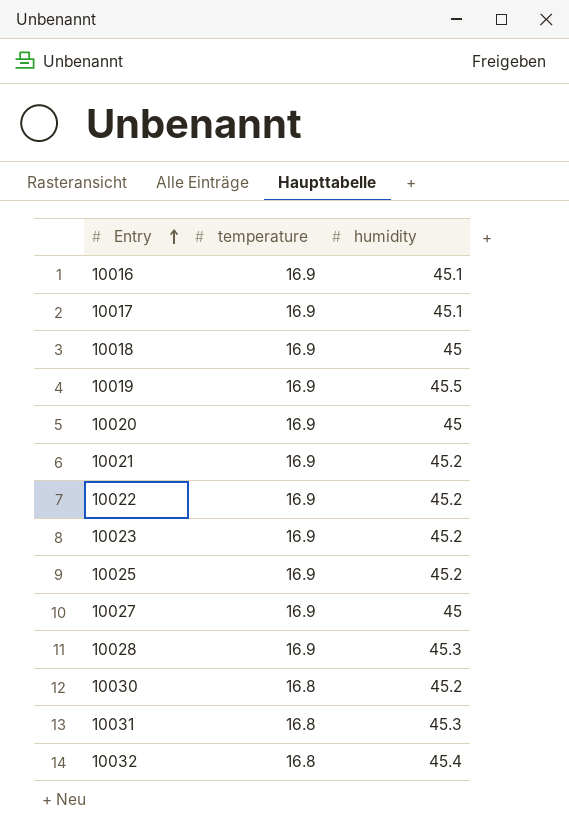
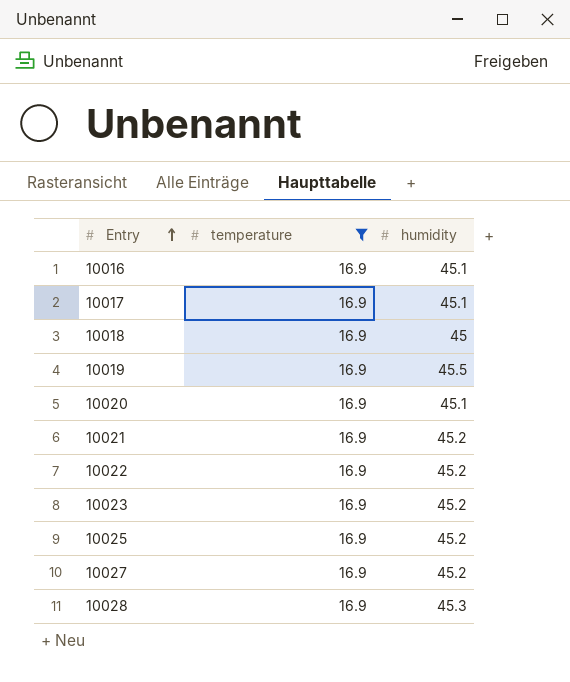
filter: none -> temperature = 16.9
10020 | humidity: 45 -> 45.1
10027 | humidity: 45 -> 45.2

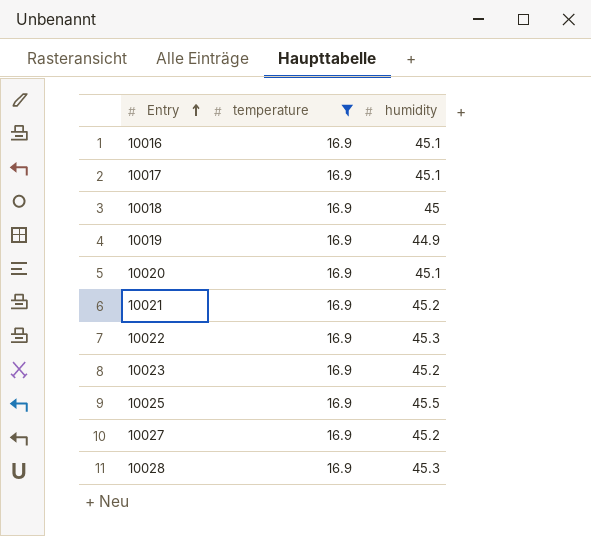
10019 | humidity: 45.5 -> 44.9
10022 | humidity: 45.2 -> 45.3
10025 | humidity: 45.2 -> 45.5

